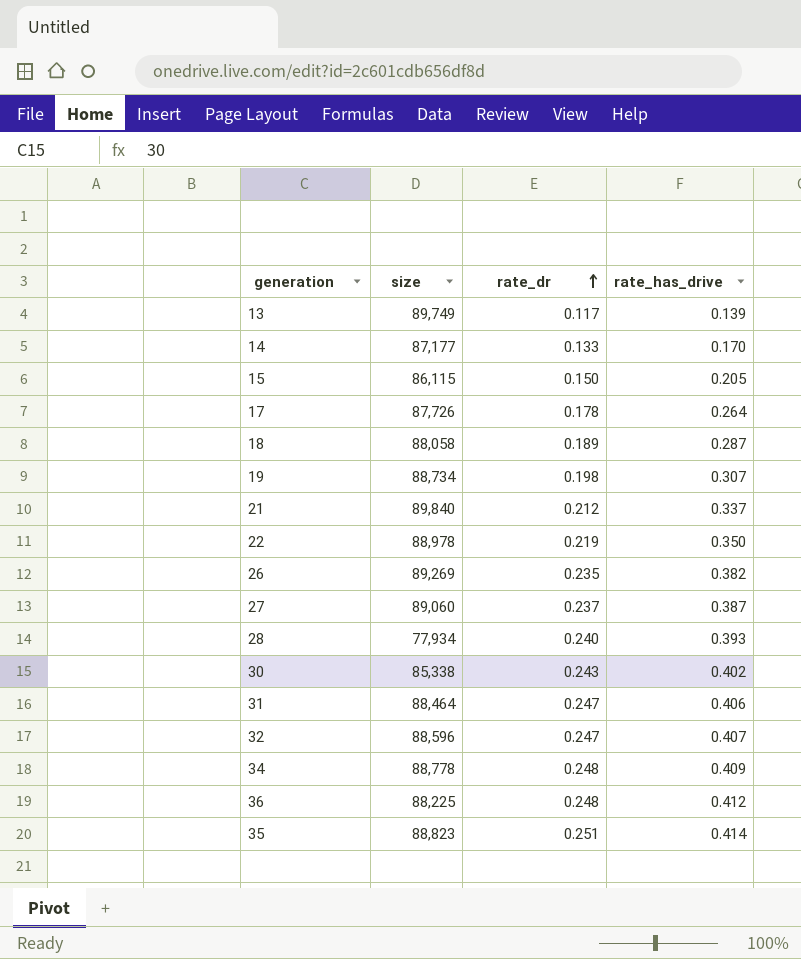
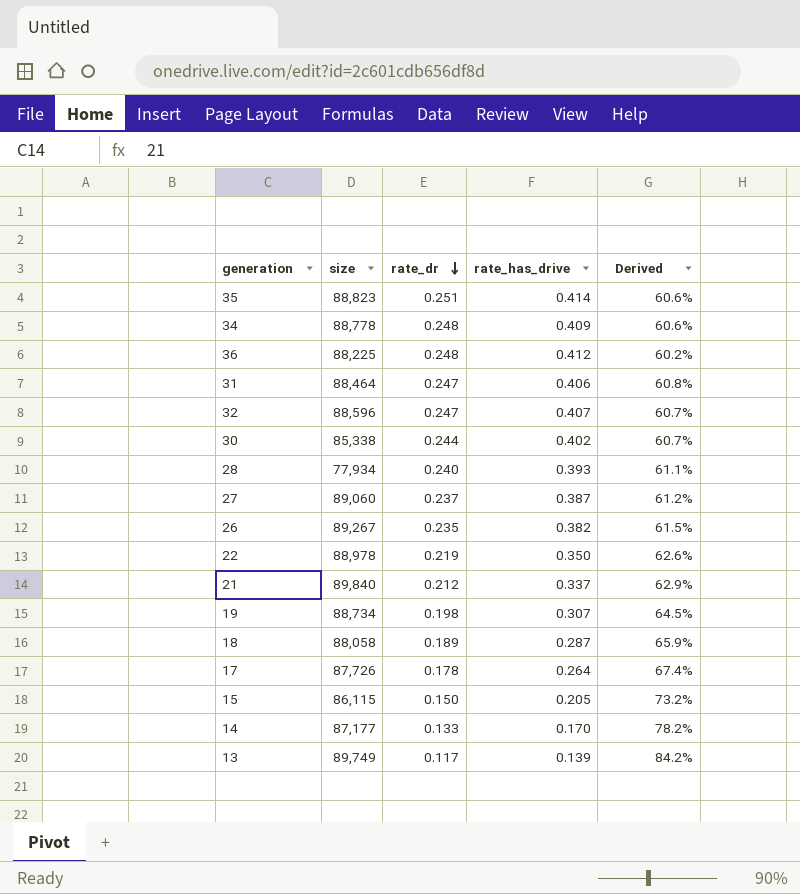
row order: rate_dr ascending -> rate_dr descending
column Derived | formula: none -> [rate_dr] / [rate_has_drive]
30 | rate_dr: 0.243 -> 0.244
26 | size: 89,269 -> 89,267

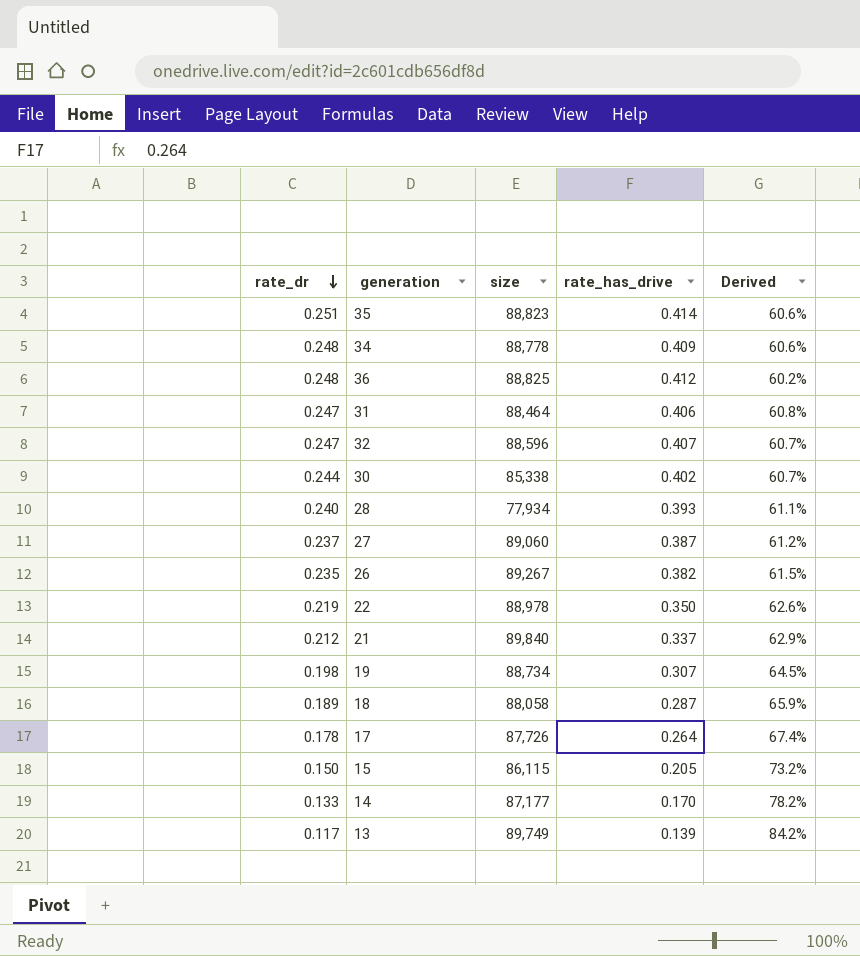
column rate_dr | position: 3 -> 1
36 | size: 88,225 -> 88,825

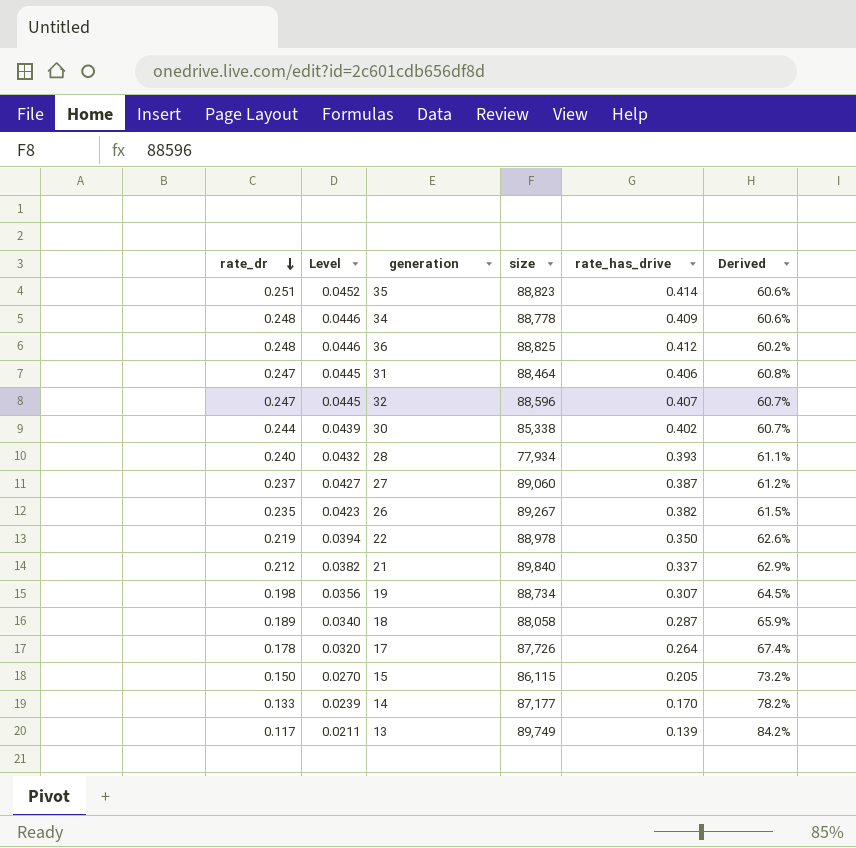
column Level | formula: none -> [rate_dr] * 0.18

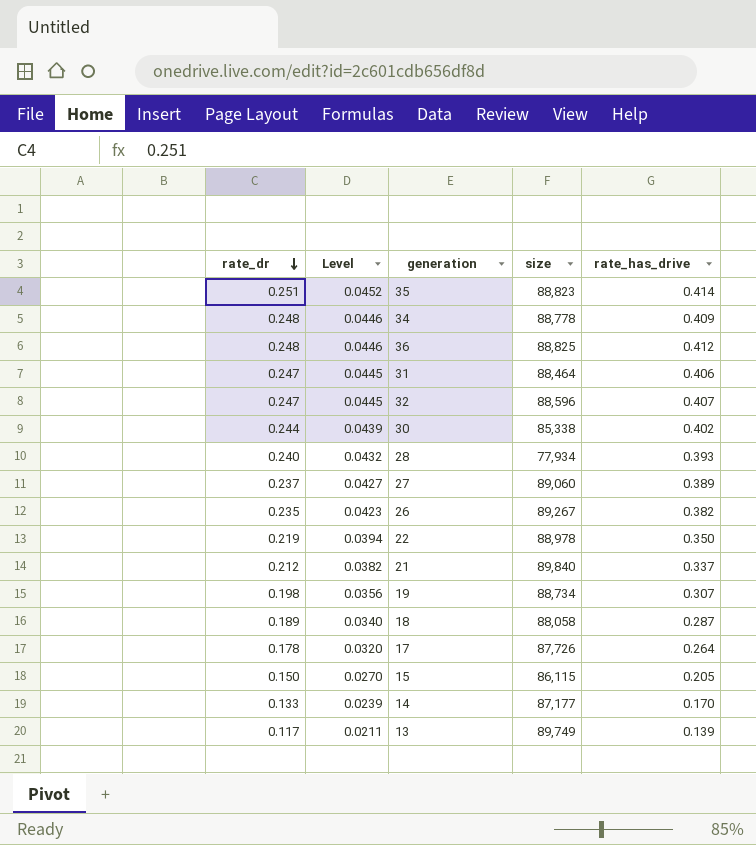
column Derived | formula: [rate_dr] / [rate_has_drive] -> none
27 | rate_has_drive: 0.387 -> 0.389

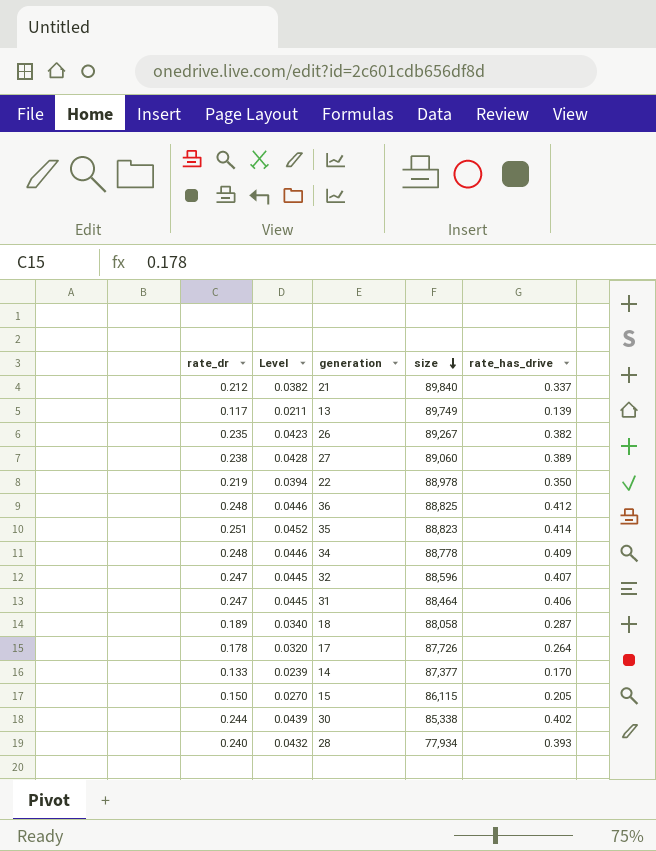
row order: rate_dr descending -> size descending
row 19: 0.198 | 0.0356 | 88,734 | 0.307 -> none
27 | rate_dr: 0.237 -> 0.238
27 | Level: 0.0427 -> 0.0428
14 | size: 87,177 -> 87,377

